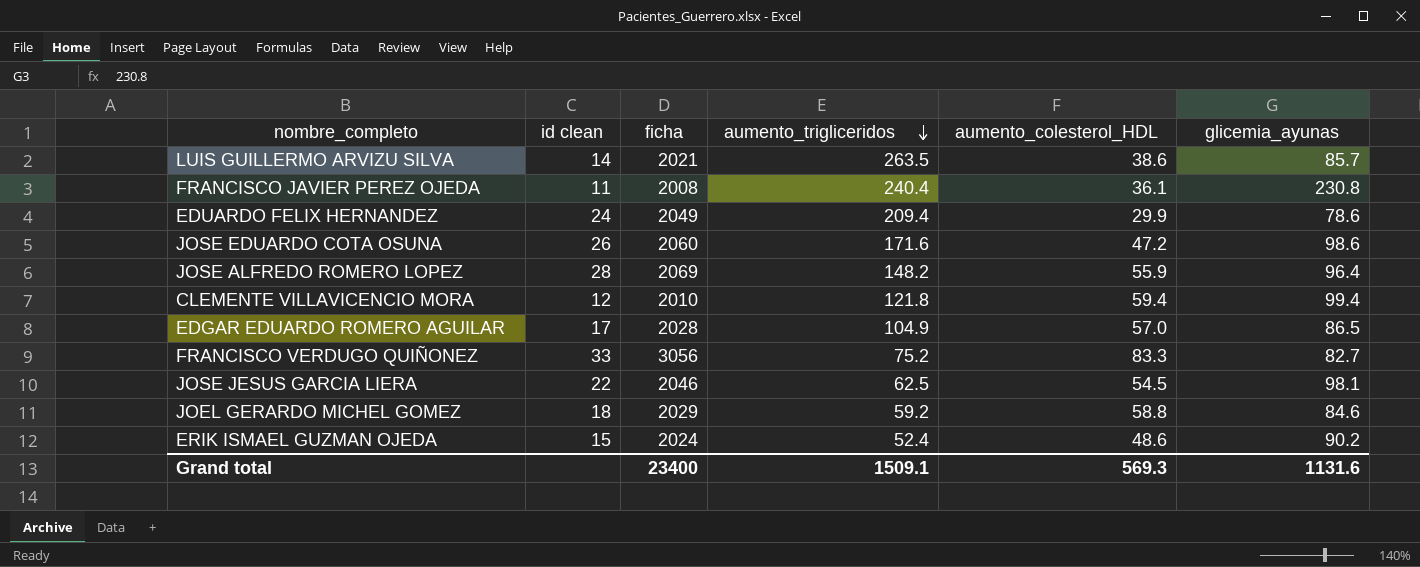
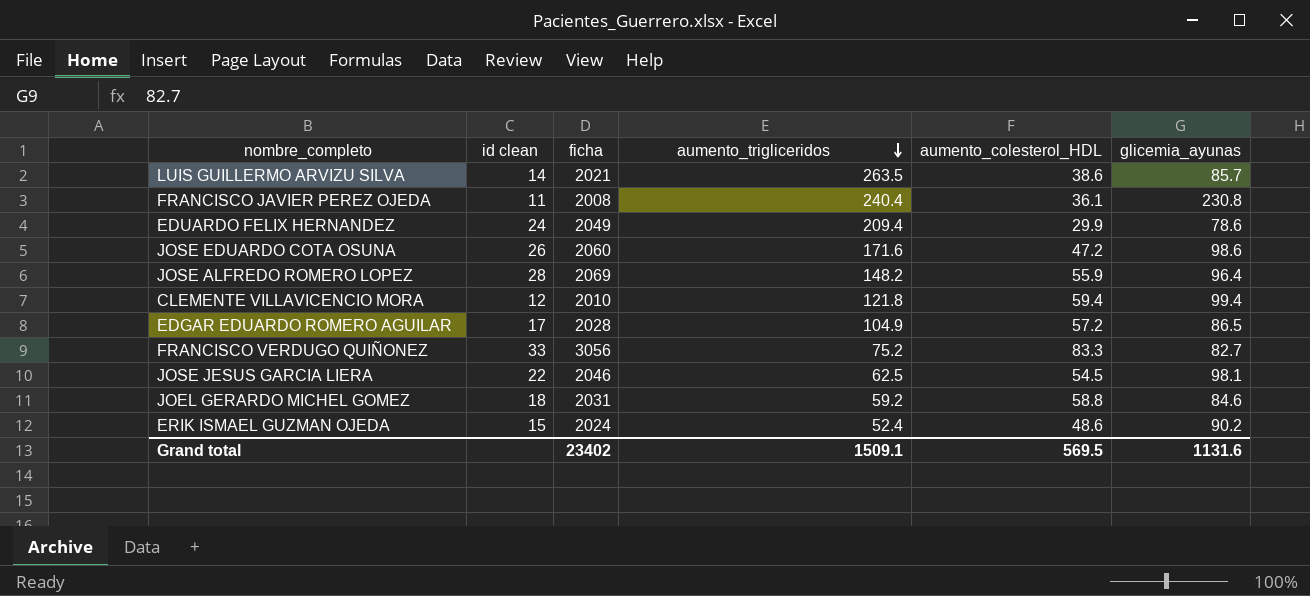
EDGAR EDUARDO ROMERO AGUILAR | aumento_colesterol_HDL: 57.0 -> 57.2
JOEL GERARDO MICHEL GOMEZ | ficha: 2029 -> 2031
Grand total | ficha: 23400 -> 23402
Grand total | aumento_colesterol_HDL: 569.3 -> 569.5

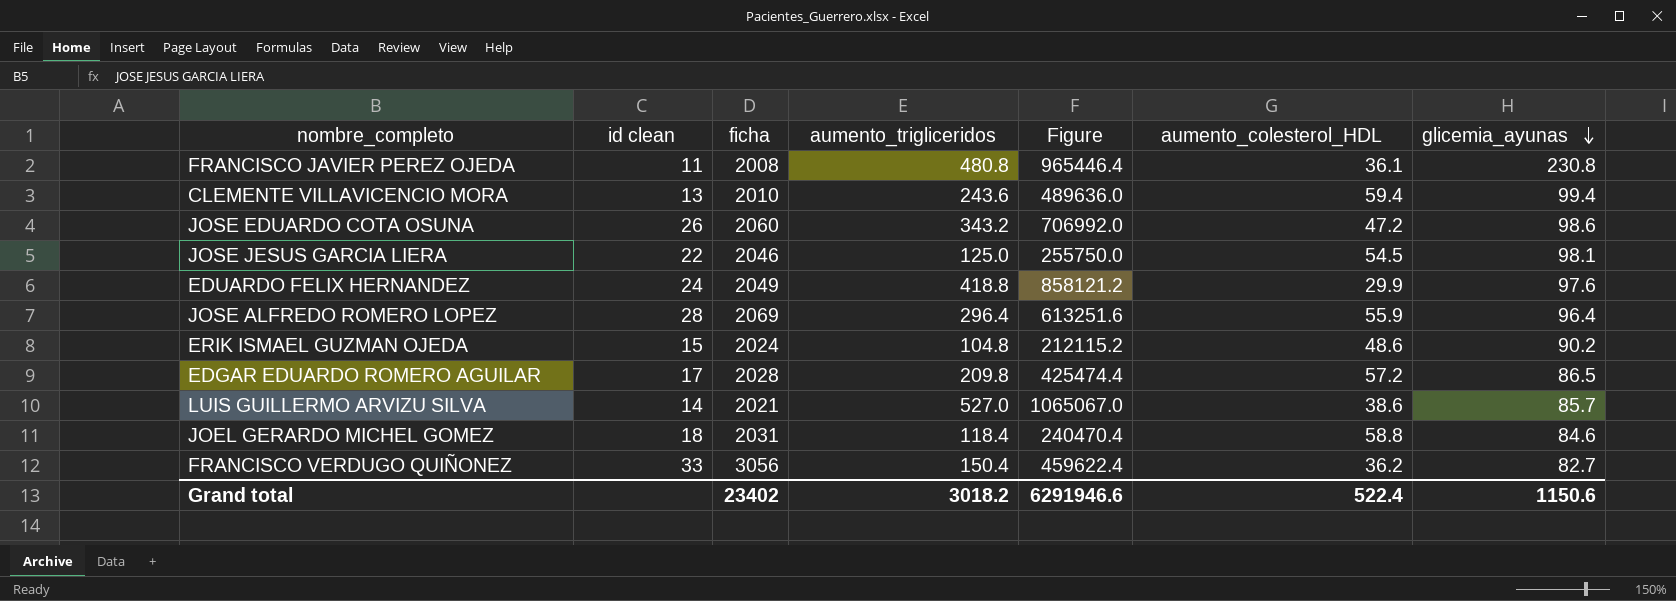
row order: aumento_trigliceridos descending -> glicemia_ayunas descending
column Figure | formula: none -> [ficha] * [aumento_trigliceridos]
FRANCISCO JAVIER PEREZ OJEDA | aumento_trigliceridos: 240.4 -> 480.8
CLEMENTE VILLAVICENCIO MORA | id clean: 12 -> 13
CLEMENTE VILLAVICENCIO MORA | aumento_trigliceridos: 121.8 -> 243.6
JOSE EDUARDO COTA OSUNA | aumento_trigliceridos: 171.6 -> 343.2
JOSE JESUS GARCIA LIERA | aumento_trigliceridos: 62.5 -> 125.0
EDUARDO FELIX HERNANDEZ | aumento_trigliceridos: 209.4 -> 418.8
EDUARDO FELIX HERNANDEZ | glicemia_ayunas: 78.6 -> 97.6
JOSE ALFREDO ROMERO LOPEZ | aumento_trigliceridos: 148.2 -> 296.4
ERIK ISMAEL GUZMAN OJEDA | aumento_trigliceridos: 52.4 -> 104.8
EDGAR EDUARDO ROMERO AGUILAR | aumento_trigliceridos: 104.9 -> 209.8
LUIS GUILLERMO ARVIZU SILVA | aumento_trigliceridos: 263.5 -> 527.0
JOEL GERARDO MICHEL GOMEZ | aumento_trigliceridos: 59.2 -> 118.4
FRANCISCO VERDUGO QUIÑONEZ | aumento_trigliceridos: 75.2 -> 150.4
FRANCISCO VERDUGO QUIÑONEZ | aumento_colesterol_HDL: 83.3 -> 36.2
Grand total | aumento_trigliceridos: 1509.1 -> 3018.2
Grand total | aumento_colesterol_HDL: 569.5 -> 522.4
Grand total | glicemia_ayunas: 1131.6 -> 1150.6

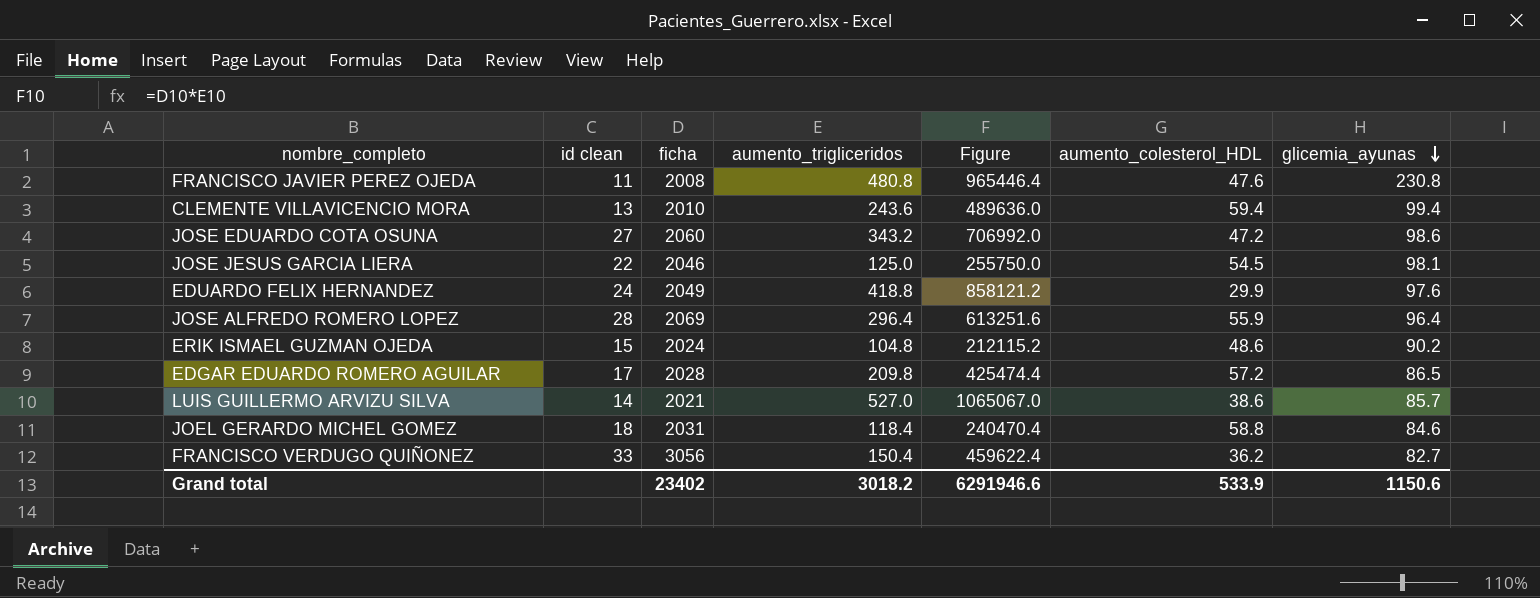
FRANCISCO JAVIER PEREZ OJEDA | aumento_colesterol_HDL: 36.1 -> 47.6
JOSE EDUARDO COTA OSUNA | id clean: 26 -> 27
Grand total | aumento_colesterol_HDL: 522.4 -> 533.9

